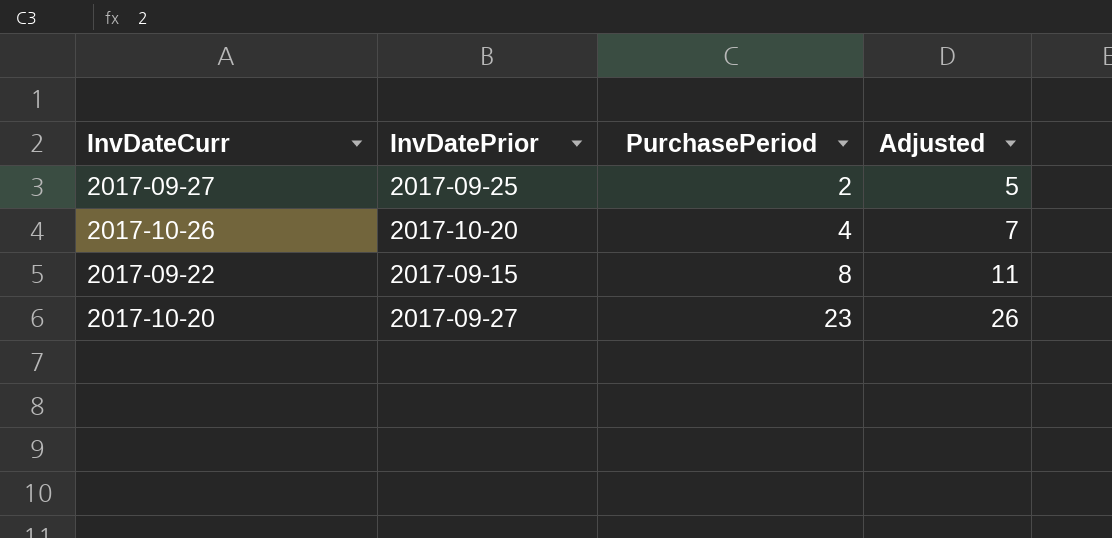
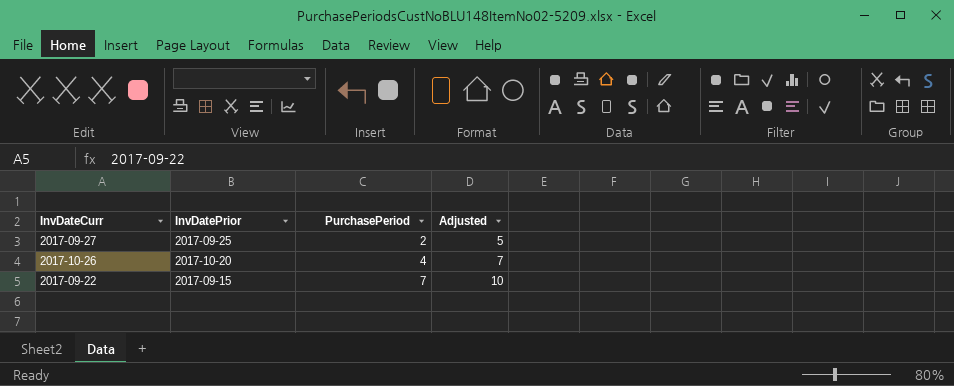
row 2017-10-20: 2017-09-27 | 23 | 26 -> none
2017-09-22 | PurchasePeriod: 8 -> 7
2017-09-22 | Adjusted: 11 -> 10

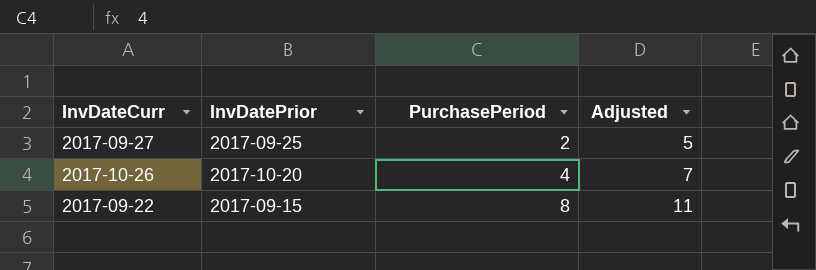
2017-09-22 | PurchasePeriod: 7 -> 8
2017-09-22 | Adjusted: 10 -> 11

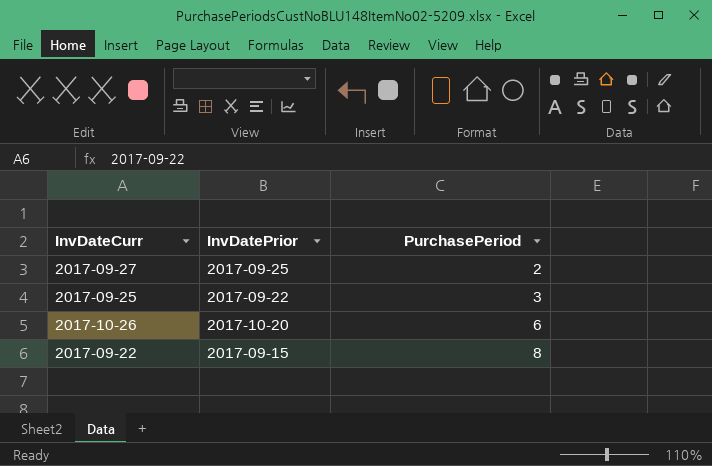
column Adjusted | formula: [PurchasePeriod] + 3 -> none
row 2017-09-25: none -> 2017-09-22 | 3
2017-10-26 | PurchasePeriod: 4 -> 6

